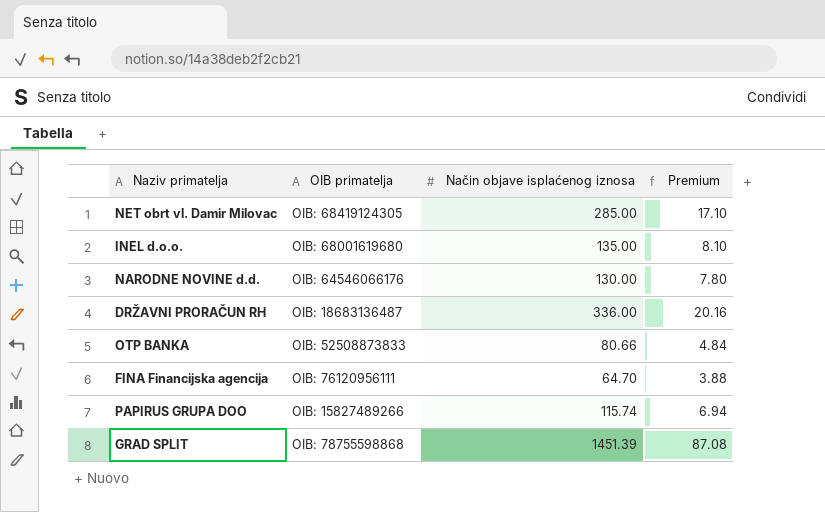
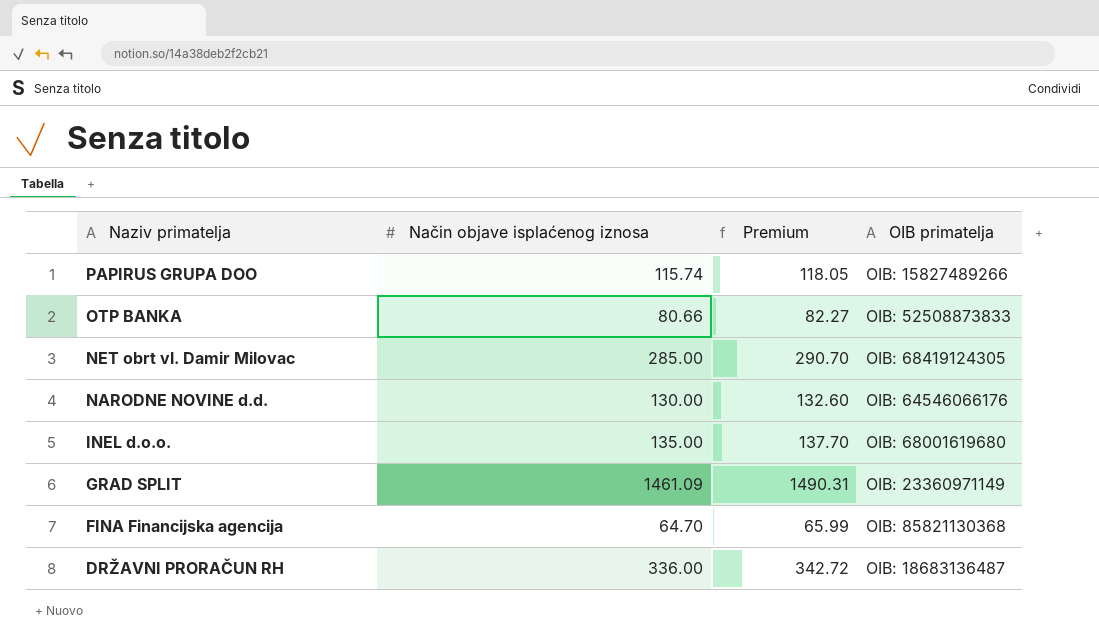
row order: none -> Naziv primatelja descending
column Premium | formula: [Način objave isplaćenog iznosa] * 0.06 -> [Način objave isplaćenog iznosa] * 1.02
column OIB primatelja | position: 2 -> 4
GRAD SPLIT | Način objave isplaćenog iznosa: 1451.39 -> 1461.09
GRAD SPLIT | OIB primatelja: OIB: 78755598868 -> OIB: 23360971149
FINA Financijska agencija | OIB primatelja: OIB: 76120956111 -> OIB: 85821130368

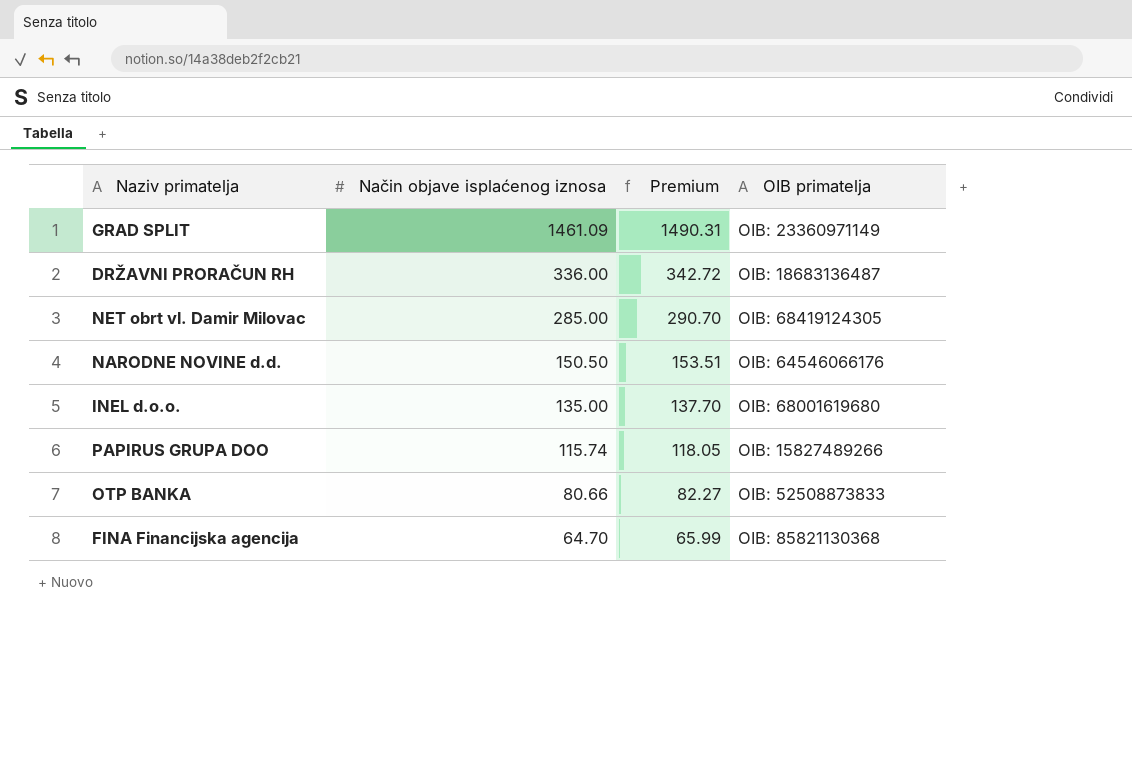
row order: Naziv primatelja descending -> Način objave isplaćenog iznosa descending
NARODNE NOVINE d.d. | Način objave isplaćenog iznosa: 130.00 -> 150.50
NARODNE NOVINE d.d. | Premium: 132.60 -> 153.51

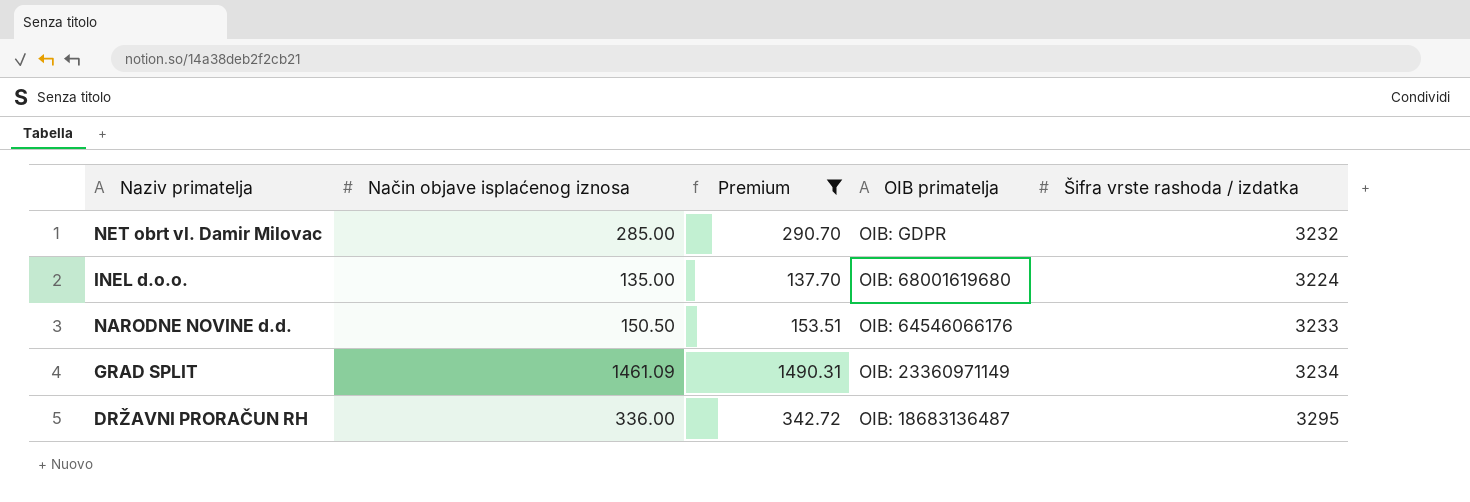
filter: none -> Premium >= 137.70
row order: Način objave isplaćenog iznosa descending -> OIB primatelja descending
column Šifra vrste rashoda / izdatka | position: none -> 5
NET obrt vl. Damir Milovac | OIB primatelja: OIB: 68419124305 -> OIB: GDPR

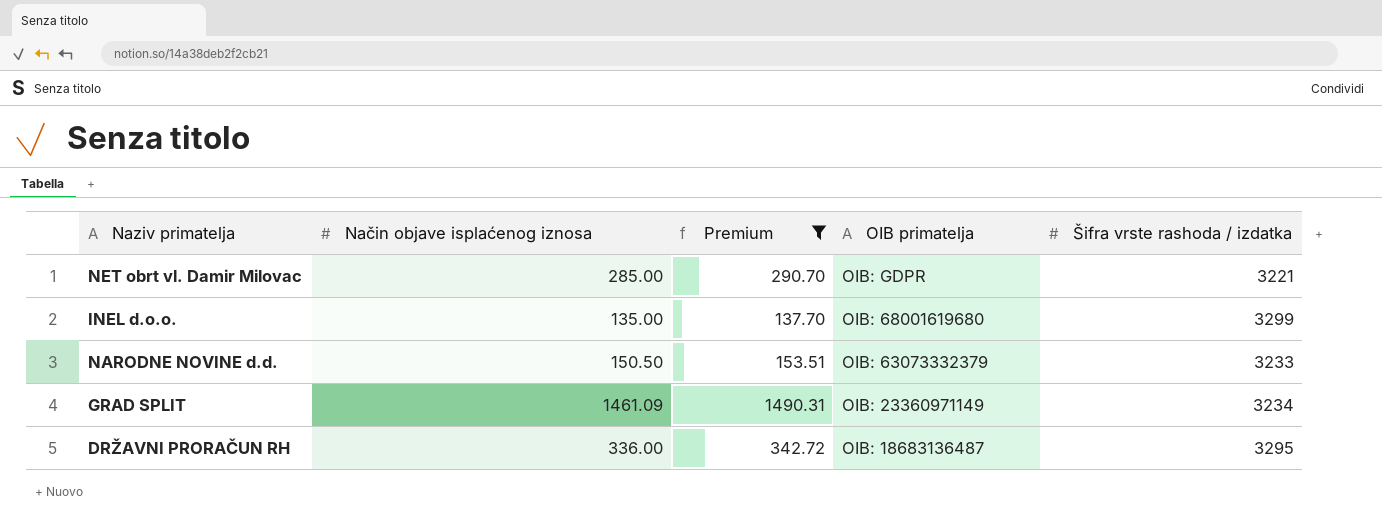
NET obrt vl. Damir Milovac | Šifra vrste rashoda / izdatka: 3232 -> 3221
INEL d.o.o. | Šifra vrste rashoda / izdatka: 3224 -> 3299
NARODNE NOVINE d.d. | OIB primatelja: OIB: 64546066176 -> OIB: 63073332379

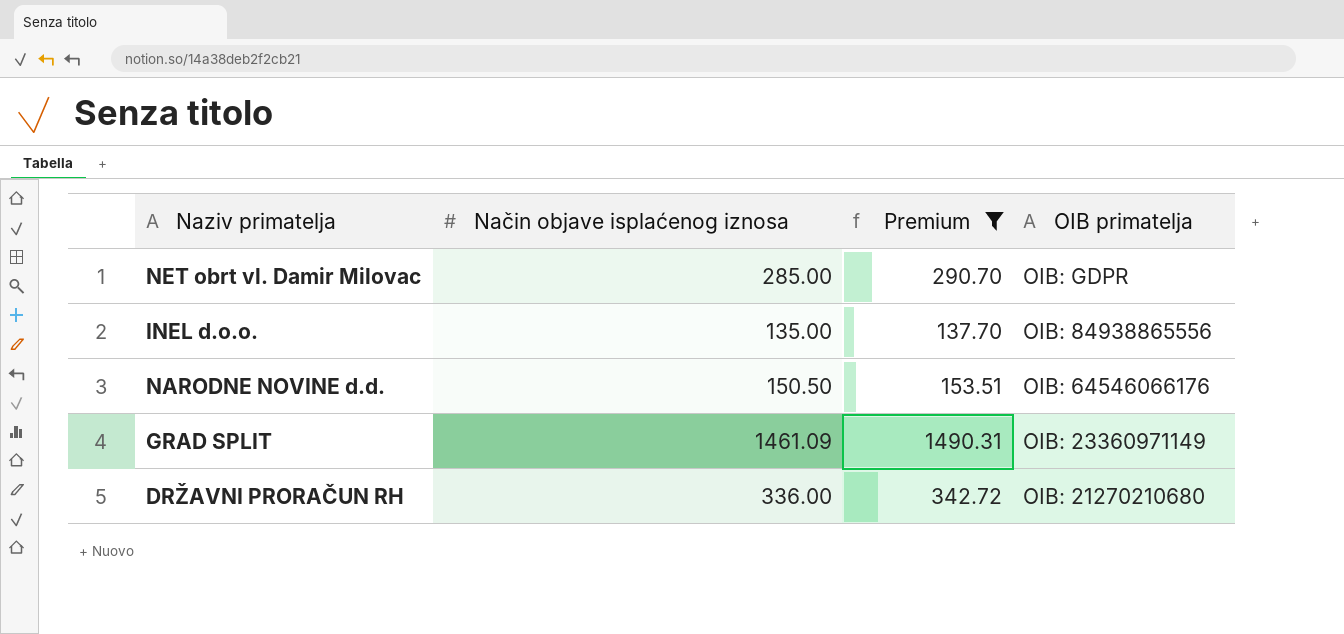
column Šifra vrste rashoda / izdatka | position: 5 -> none
INEL d.o.o. | OIB primatelja: OIB: 68001619680 -> OIB: 84938865556
NARODNE NOVINE d.d. | OIB primatelja: OIB: 63073332379 -> OIB: 64546066176
DRŽAVNI PRORAČUN RH | OIB primatelja: OIB: 18683136487 -> OIB: 21270210680

